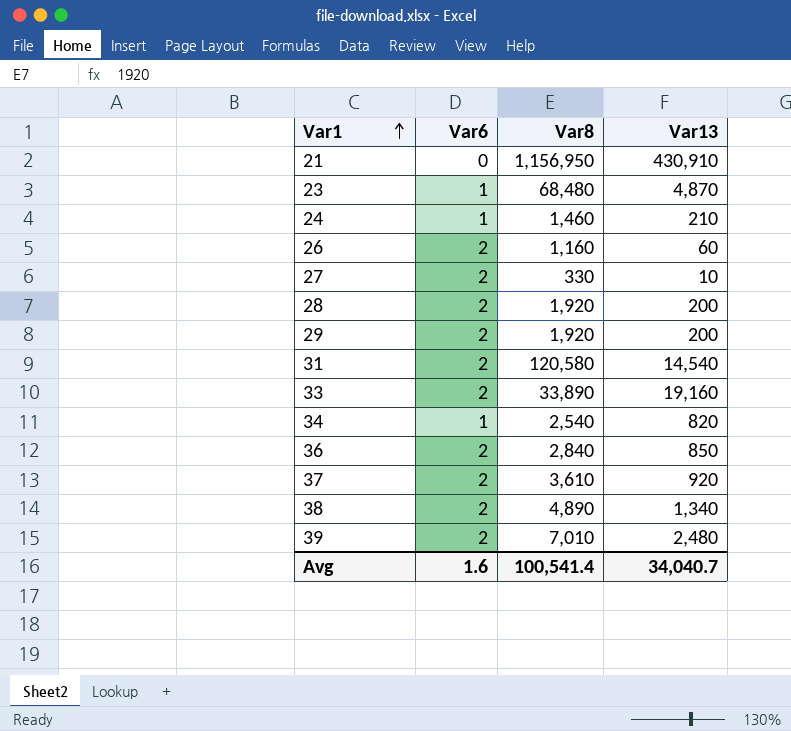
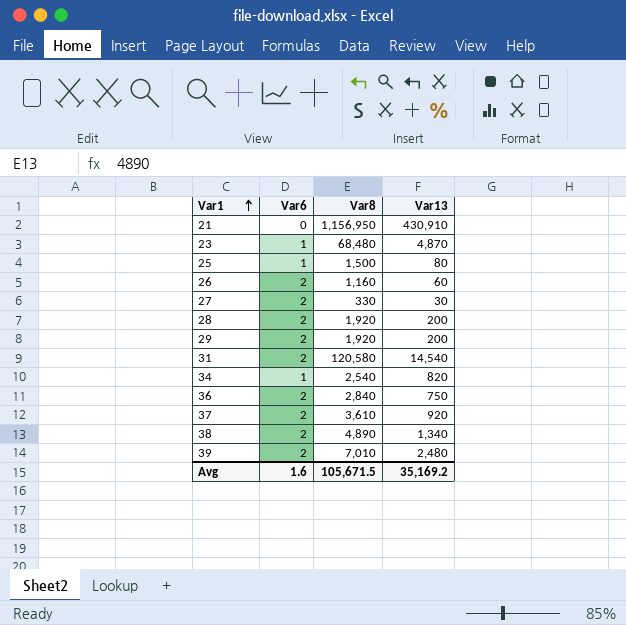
row 24: 1 | 1,460 | 210 -> none
row 33: 2 | 33,890 | 19,160 -> none
row 25: none -> 1 | 1,500 | 80
27 | Var13: 10 -> 30
36 | Var13: 850 -> 750
Avg | Var8: 100,541.4 -> 105,671.5
Avg | Var13: 34,040.7 -> 35,169.2

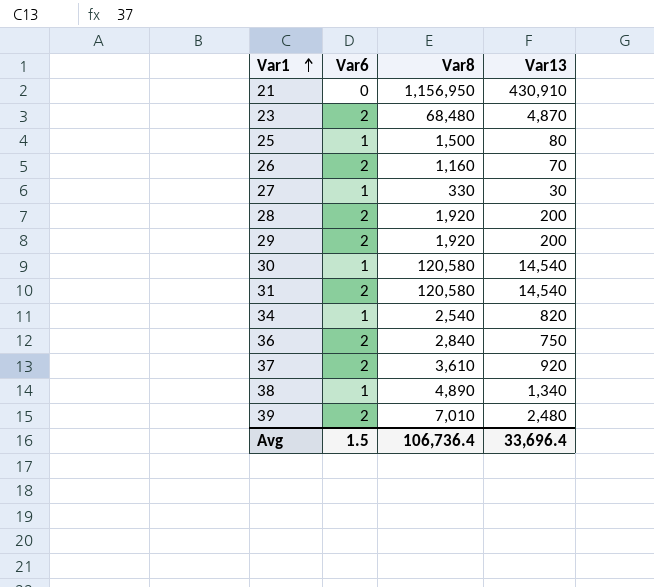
23 | Var6: 1 -> 2
26 | Var13: 60 -> 70
27 | Var6: 2 -> 1
row 30: none -> 1 | 120,580 | 14,540
38 | Var6: 2 -> 1
Avg | Var6: 1.6 -> 1.5
Avg | Var8: 105,671.5 -> 106,736.4
Avg | Var13: 35,169.2 -> 33,696.4

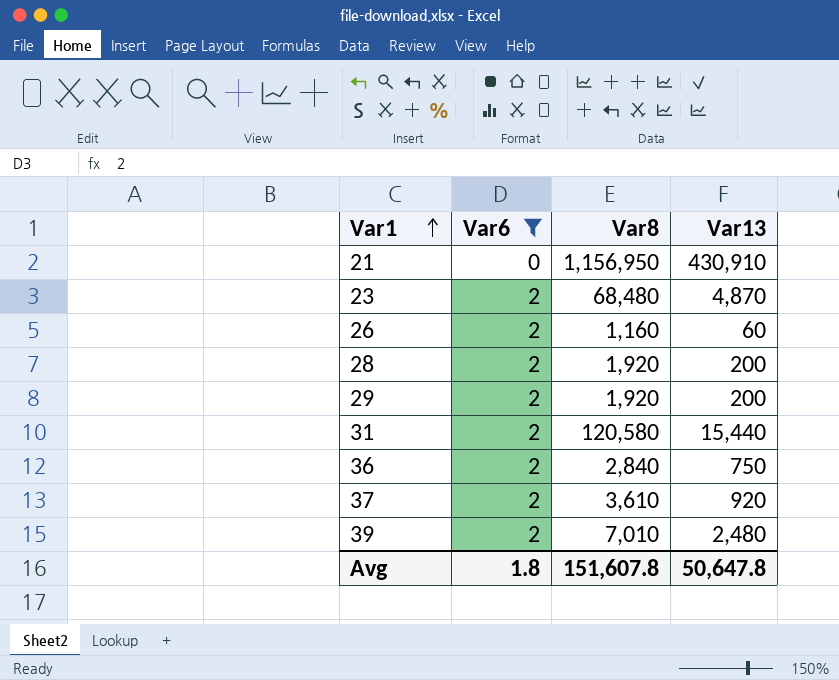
filter: none -> Var6 != 1
26 | Var13: 70 -> 60
31 | Var13: 14,540 -> 15,440
Avg | Var6: 1.5 -> 1.8
Avg | Var8: 106,736.4 -> 151,607.8
Avg | Var13: 33,696.4 -> 50,647.8

